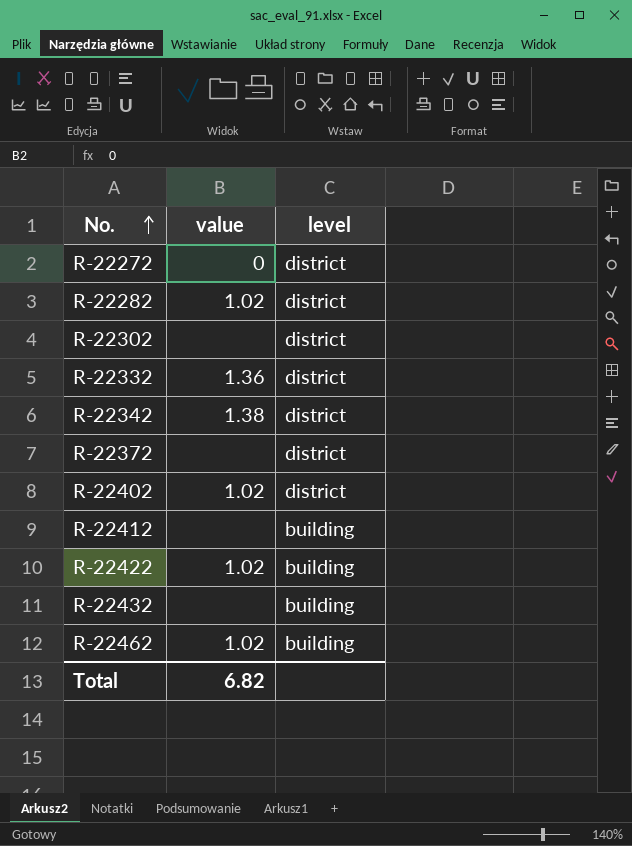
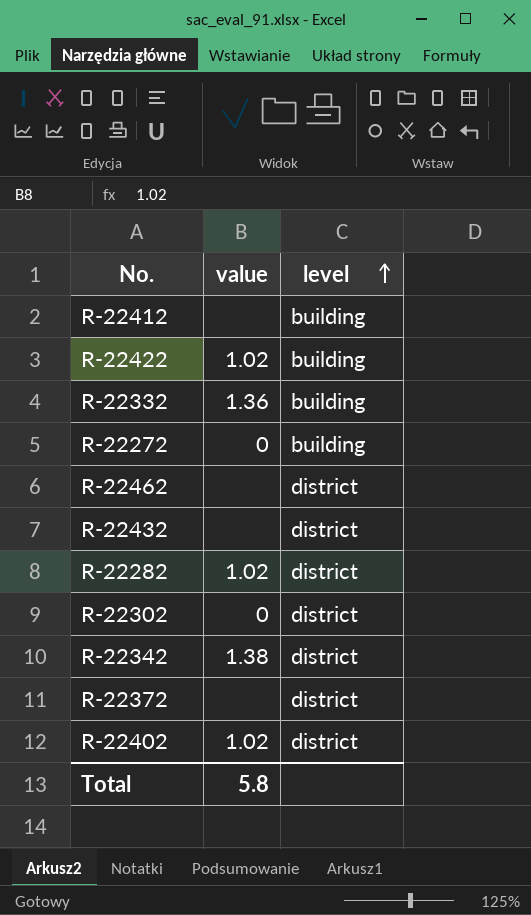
row order: No. ascending -> level ascending
R-22332 | level: district -> building
R-22272 | level: district -> building
R-22462 | value: 1.02 -> none
R-22462 | level: building -> district
R-22432 | level: building -> district
R-22302 | value: none -> 0
Total | value: 6.82 -> 5.8

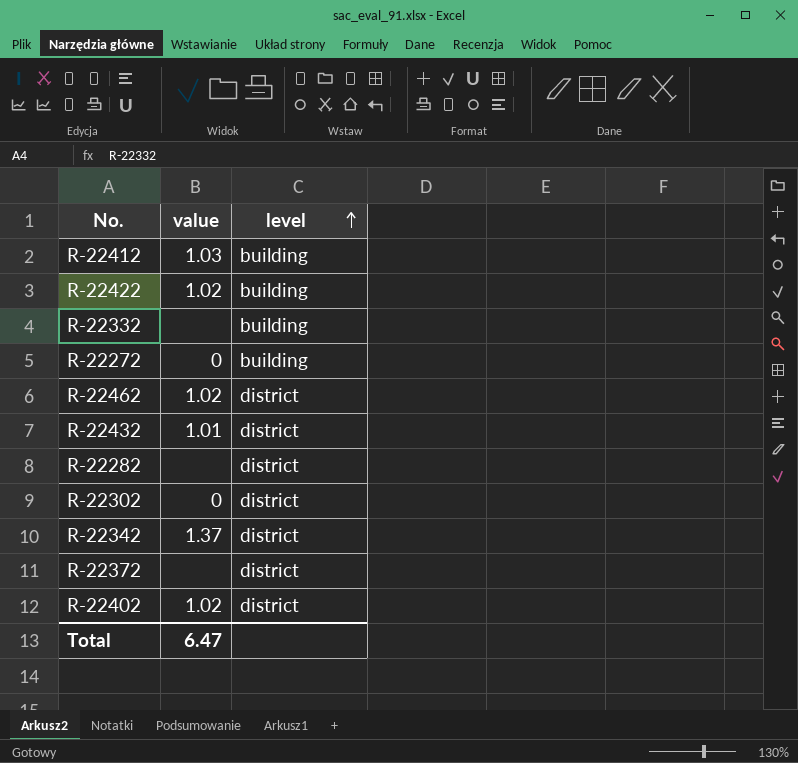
R-22412 | value: none -> 1.03
R-22332 | value: 1.36 -> none
R-22462 | value: none -> 1.02
R-22432 | value: none -> 1.01
R-22282 | value: 1.02 -> none
R-22342 | value: 1.38 -> 1.37
Total | value: 5.8 -> 6.47

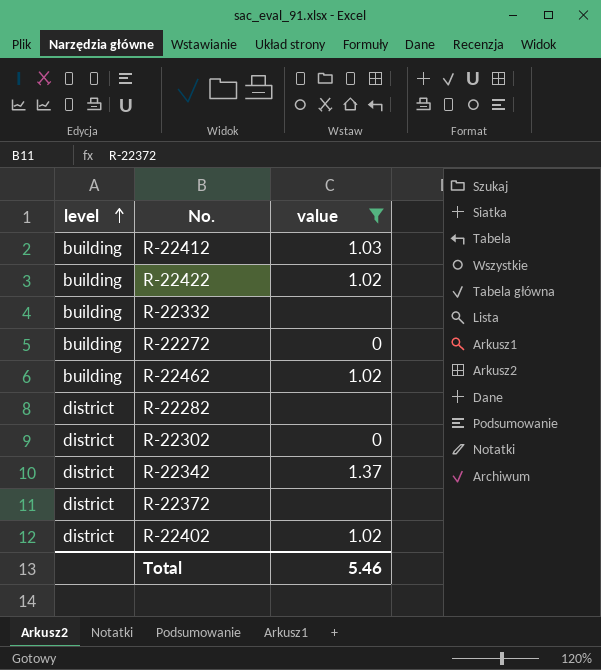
filter: none -> value != 1.01
column level | position: 3 -> 1
R-22462 | level: district -> building
Total | value: 6.47 -> 5.46

